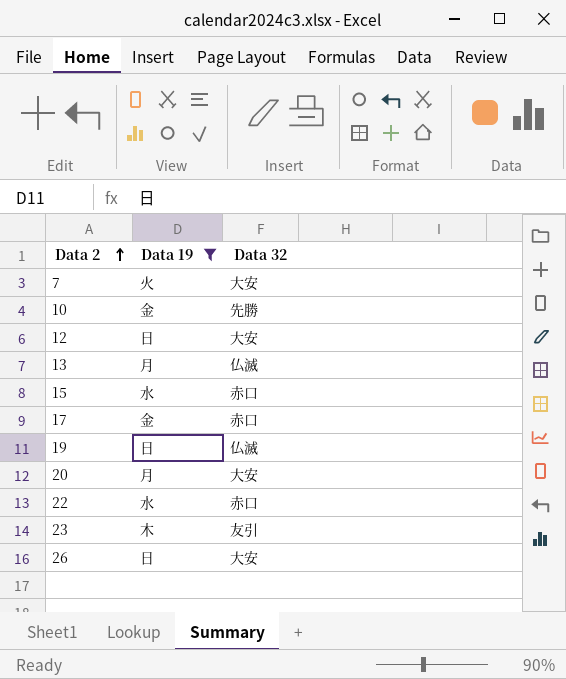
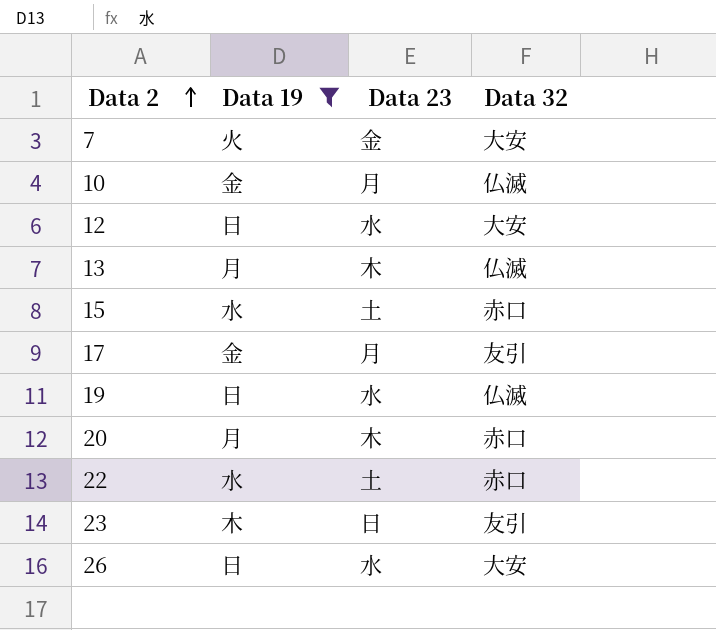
column Data 23 | position: none -> 3
10 | Data 32: 先勝 -> 仏滅
17 | Data 32: 赤口 -> 友引
20 | Data 32: 大安 -> 赤口

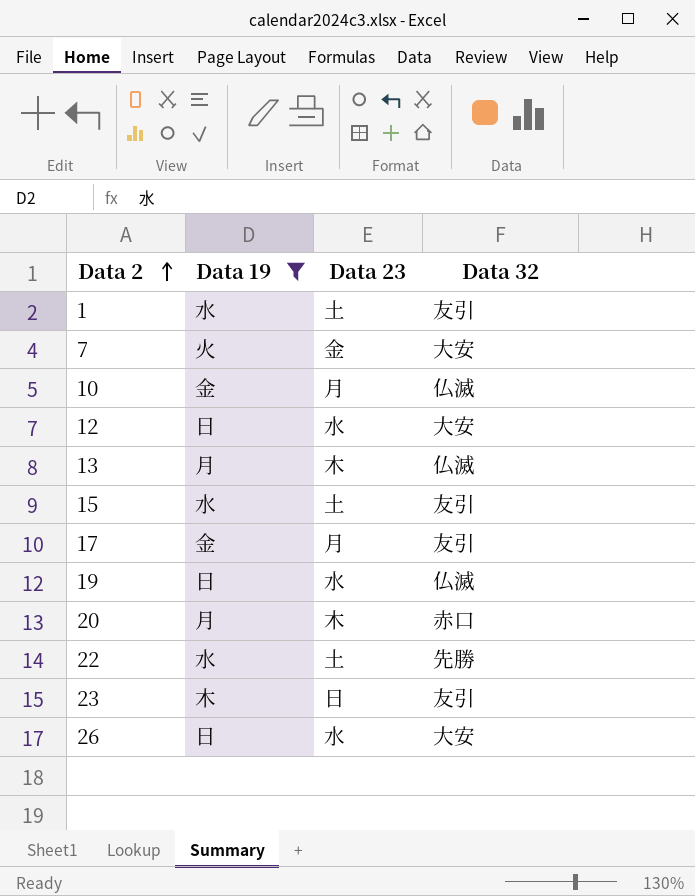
row 1: none -> 水 | 土 | 友引
15 | Data 32: 赤口 -> 友引
22 | Data 32: 赤口 -> 先勝

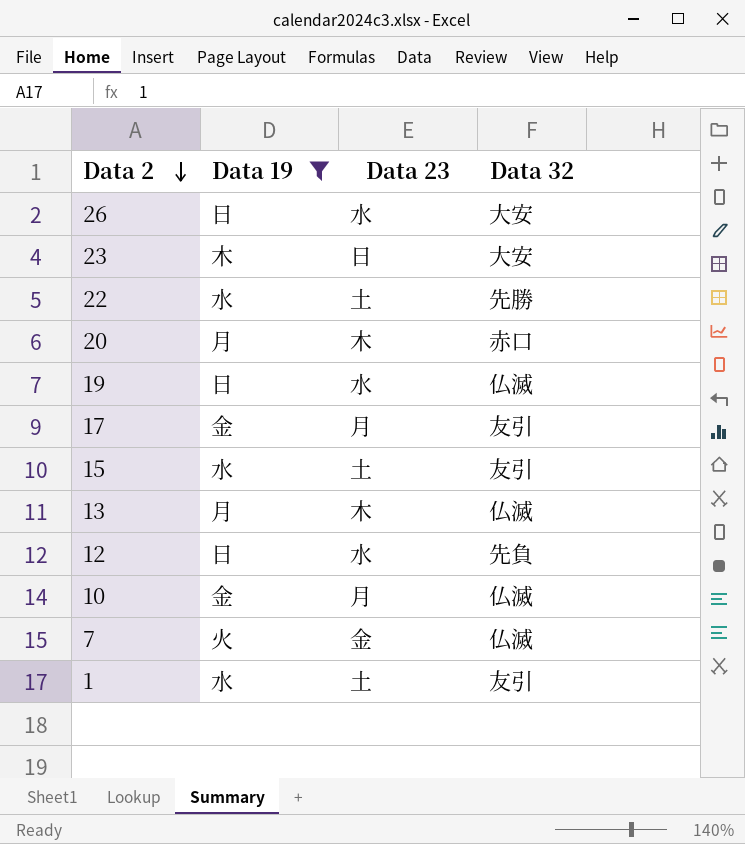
row order: Data 2 ascending -> Data 2 descending
23 | Data 32: 友引 -> 大安
12 | Data 32: 大安 -> 先負
7 | Data 32: 大安 -> 仏滅

